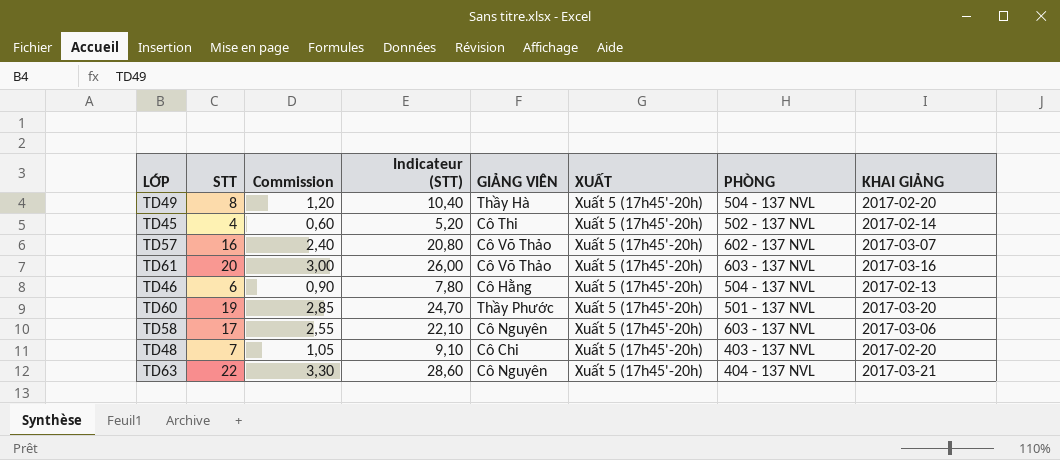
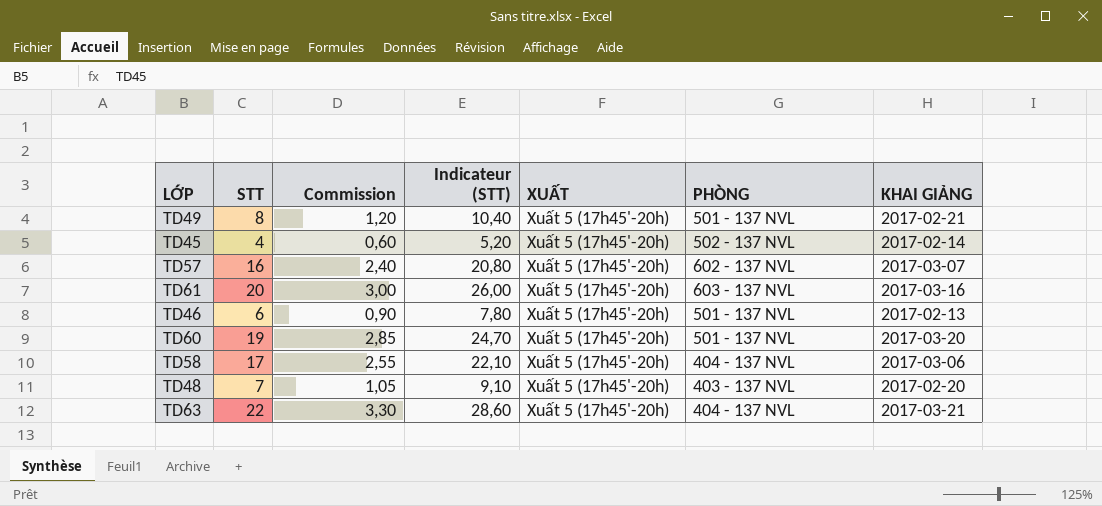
column GIẢNG VIÊN | position: 5 -> none
TD49 | PHÒNG: 504 - 137 NVL -> 501 - 137 NVL
TD49 | KHAI GIẢNG: 2017-02-20 -> 2017-02-21
TD46 | PHÒNG: 504 - 137 NVL -> 501 - 137 NVL
TD58 | PHÒNG: 603 - 137 NVL -> 404 - 137 NVL

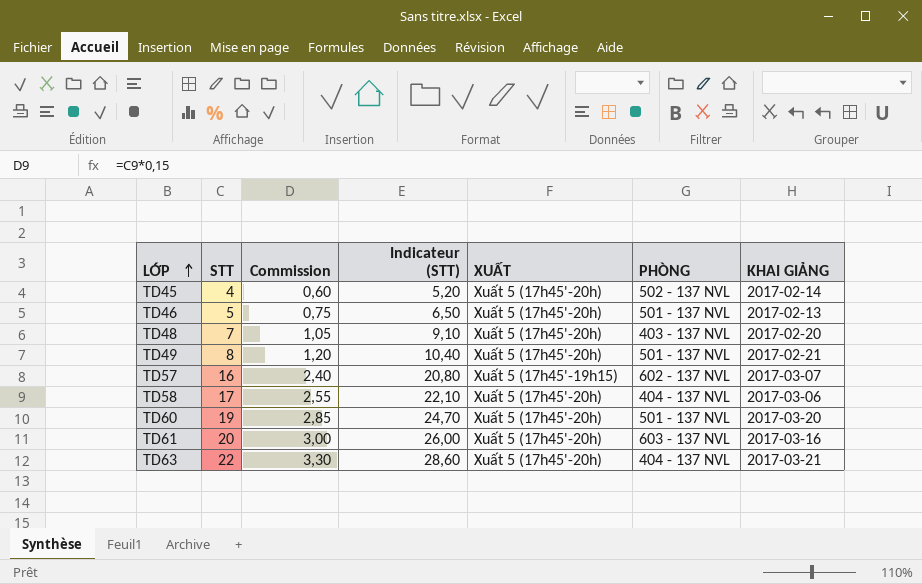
row order: none -> LỚP ascending
TD46 | STT: 6 -> 5
TD46 | Commission: 0,90 -> 0,75
TD46 | Indicateur (STT): 7,80 -> 6,50
TD57 | XUẤT: Xuất 5 (17h45'-20h) -> Xuất 5 (17h45'-19h15)

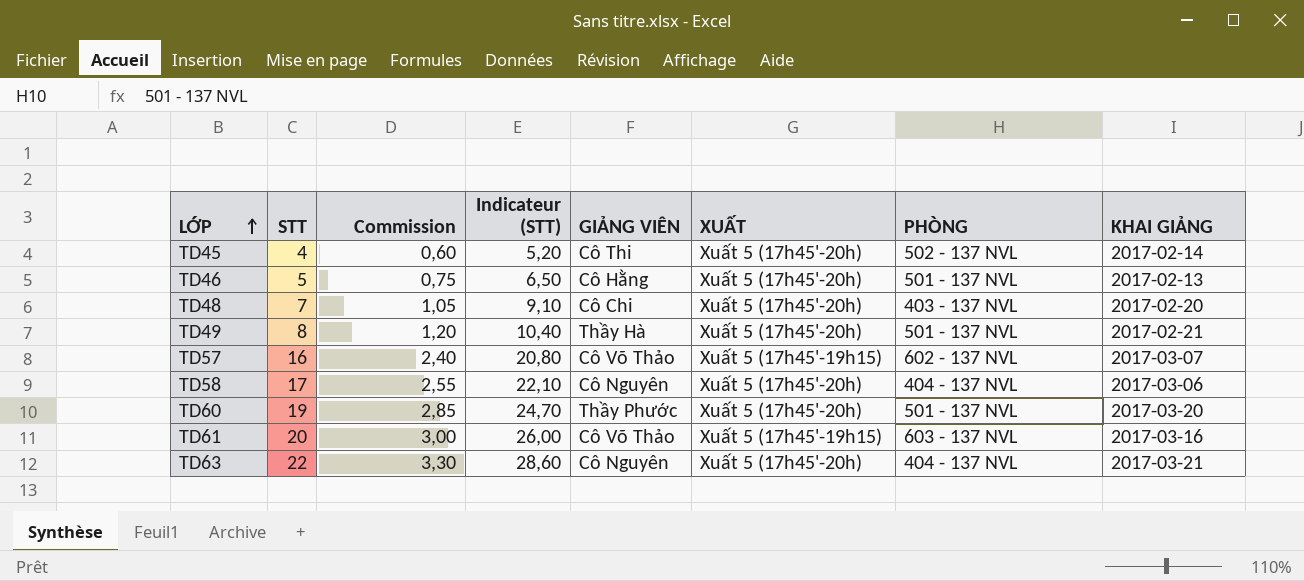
column GIẢNG VIÊN | position: none -> 5
TD61 | XUẤT: Xuất 5 (17h45'-20h) -> Xuất 5 (17h45'-19h15)

